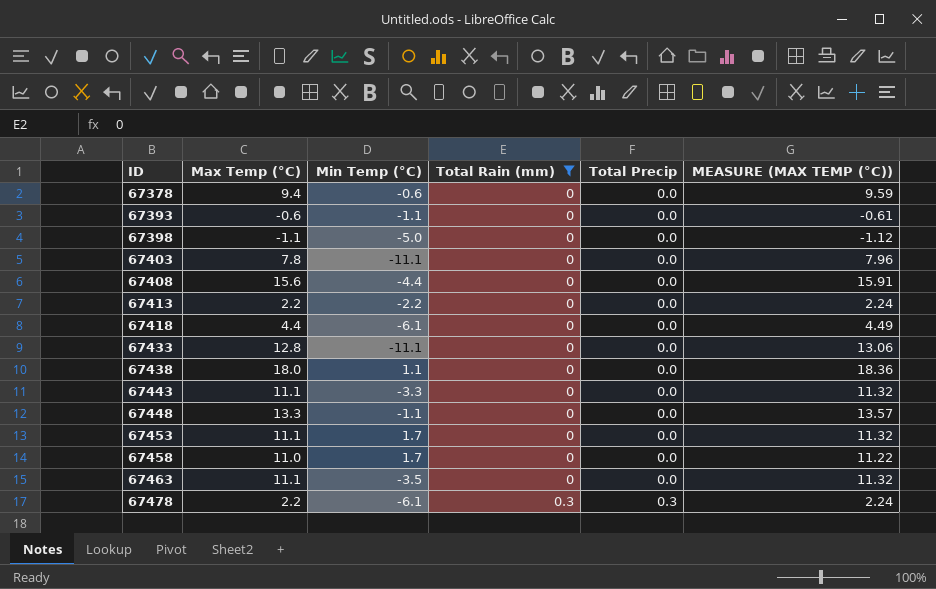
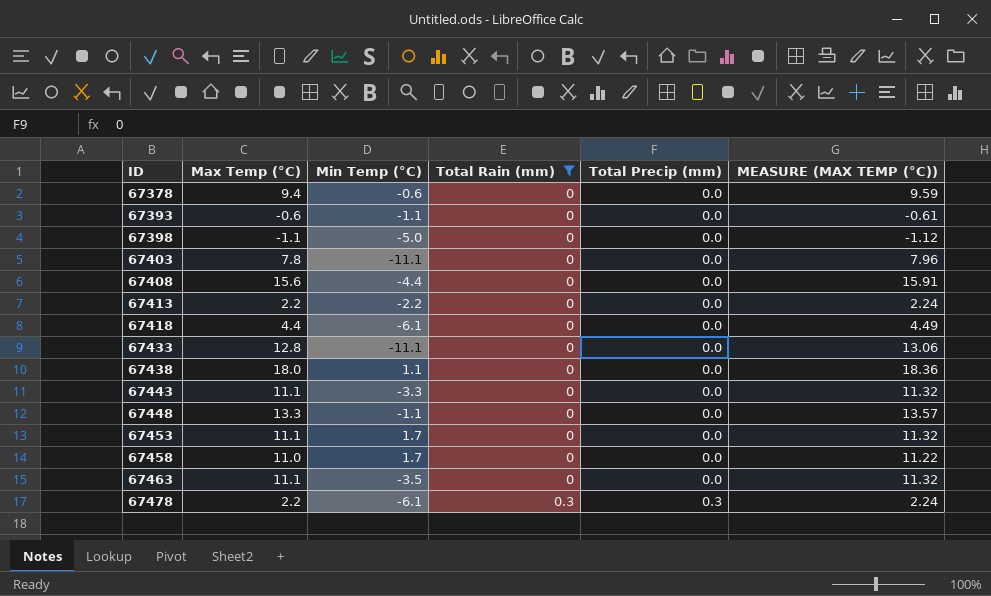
column name: Total Precip -> Total Precip (mm)

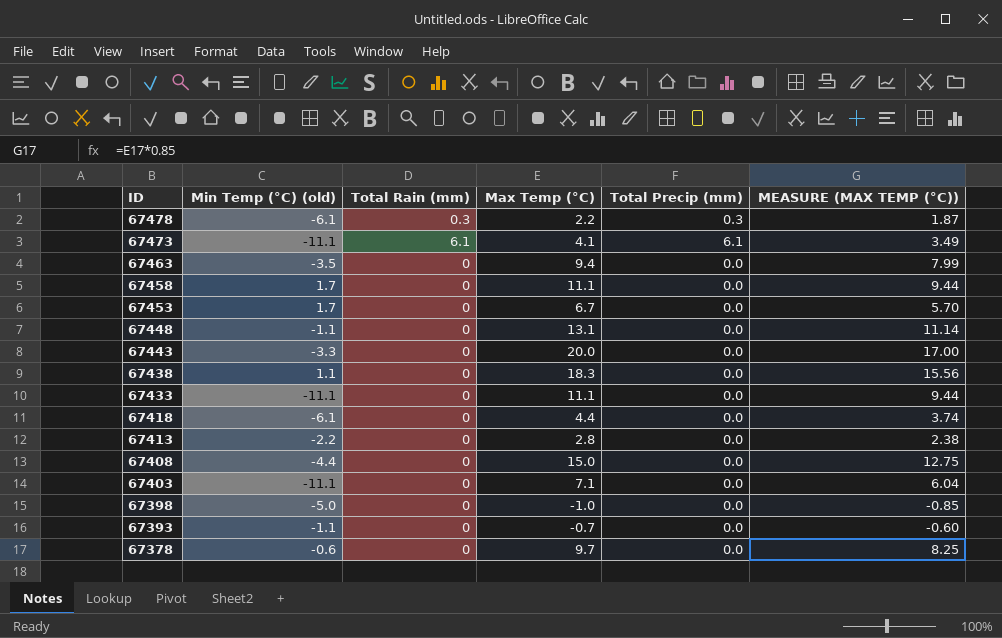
filter: Total Rain (mm) != 6.1 -> none
row order: ID ascending -> ID descending
column name: Min Temp (°C) -> Min Temp (°C) (old)
column Max Temp (°C) | position: 2 -> 4
column MEASURE (MAX TEMP (°C)) | formula: [Max Temp (°C)] * 1.02 -> [Max Temp (°C)] * 0.85
67463 | Max Temp (°C): 11.1 -> 9.4
67458 | Max Temp (°C): 11.0 -> 11.1
67453 | Max Temp (°C): 11.1 -> 6.7
67448 | Max Temp (°C): 13.3 -> 13.1
67443 | Max Temp (°C): 11.1 -> 20.0
67438 | Max Temp (°C): 18.0 -> 18.3
67433 | Max Temp (°C): 12.8 -> 11.1
67413 | Max Temp (°C): 2.2 -> 2.8
67408 | Max Temp (°C): 15.6 -> 15.0
67403 | Max Temp (°C): 7.8 -> 7.1
67398 | Max Temp (°C): -1.1 -> -1.0
67393 | Max Temp (°C): -0.6 -> -0.7
67378 | Max Temp (°C): 9.4 -> 9.7

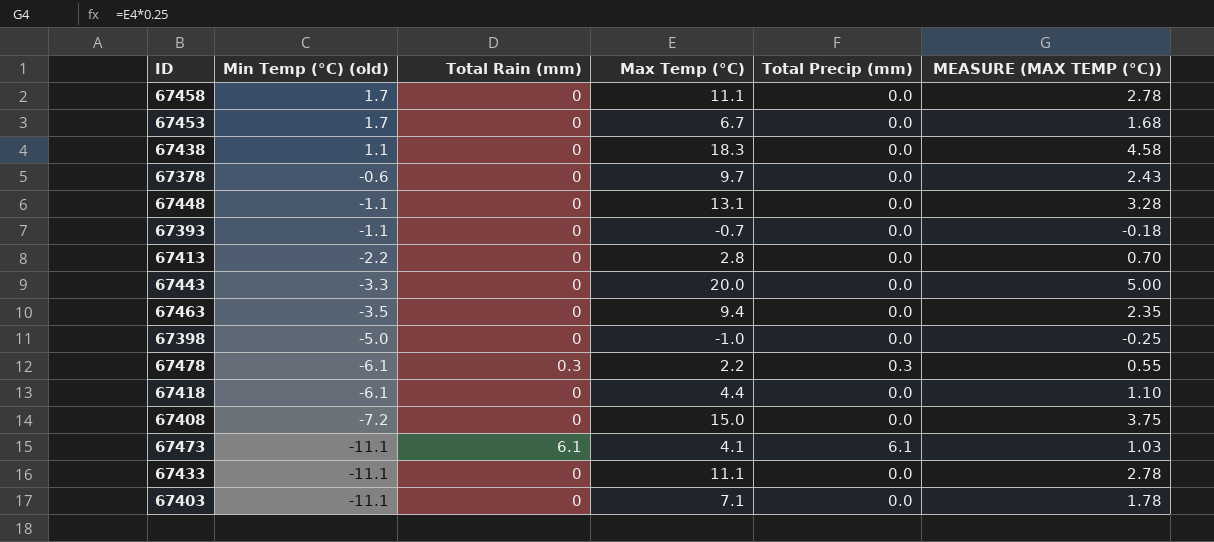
row order: ID descending -> Min Temp (°C) (old) descending
column MEASURE (MAX TEMP (°C)) | formula: [Max Temp (°C)] * 0.85 -> [Max Temp (°C)] * 0.25
67408 | Min Temp (°C) (old): -4.4 -> -7.2

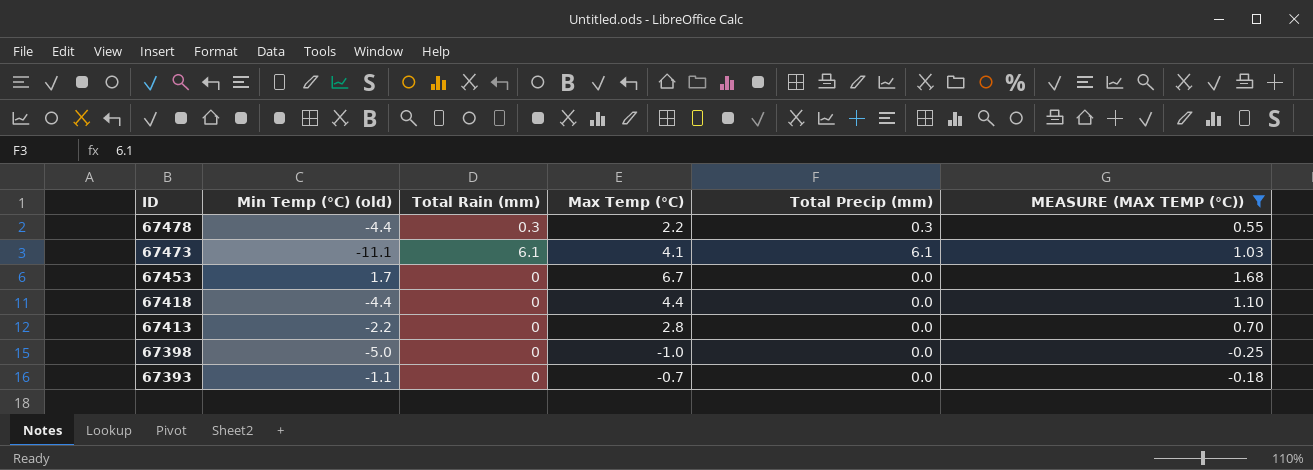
filter: none -> MEASURE (MAX TEMP (°C)) <= 1.68
row order: Min Temp (°C) (old) descending -> ID descending
67478 | Min Temp (°C) (old): -6.1 -> -4.4
67418 | Min Temp (°C) (old): -6.1 -> -4.4

